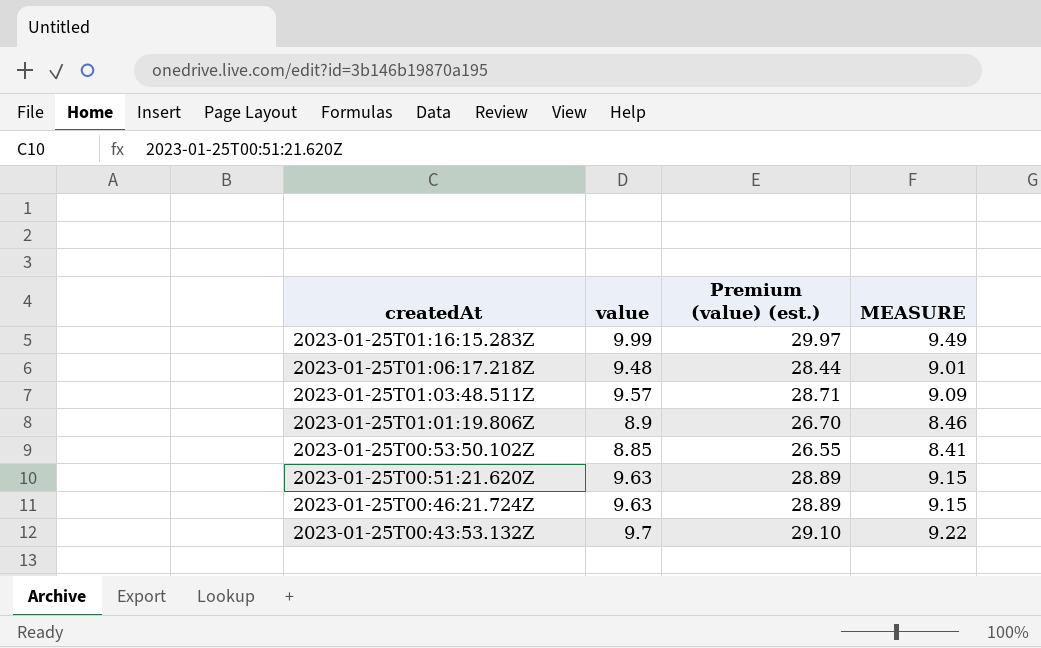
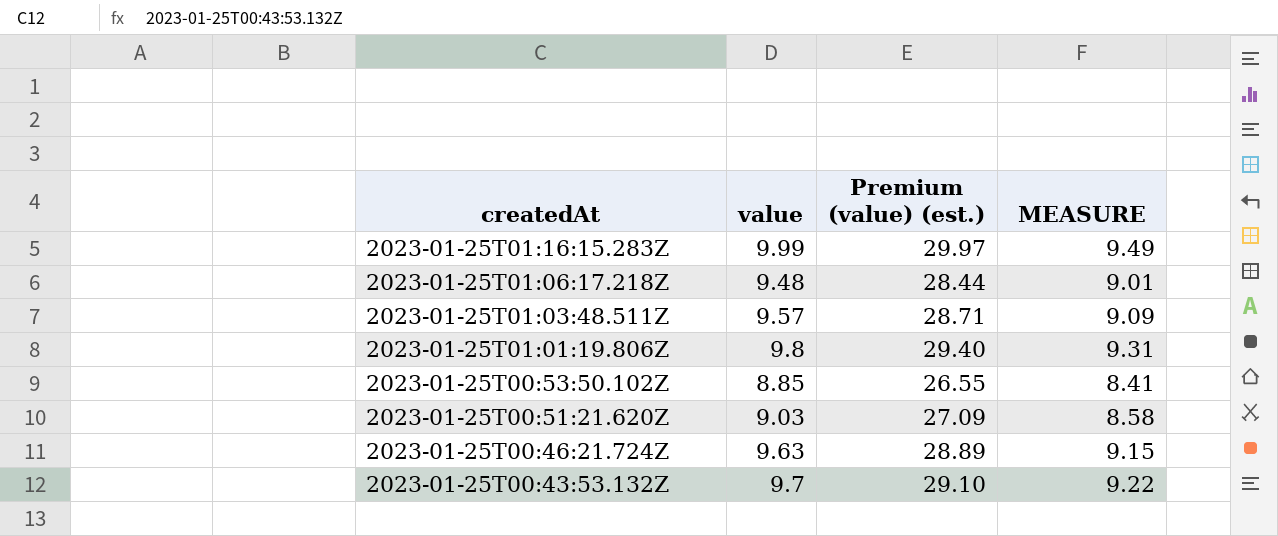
2023-01-25T01:01:19.806Z | value: 8.9 -> 9.8
2023-01-25T01:01:19.806Z | Premium (value) (est.): 26.70 -> 29.40
2023-01-25T01:01:19.806Z | MEASURE: 8.46 -> 9.31
2023-01-25T00:51:21.620Z | value: 9.63 -> 9.03
2023-01-25T00:51:21.620Z | Premium (value) (est.): 28.89 -> 27.09
2023-01-25T00:51:21.620Z | MEASURE: 9.15 -> 8.58

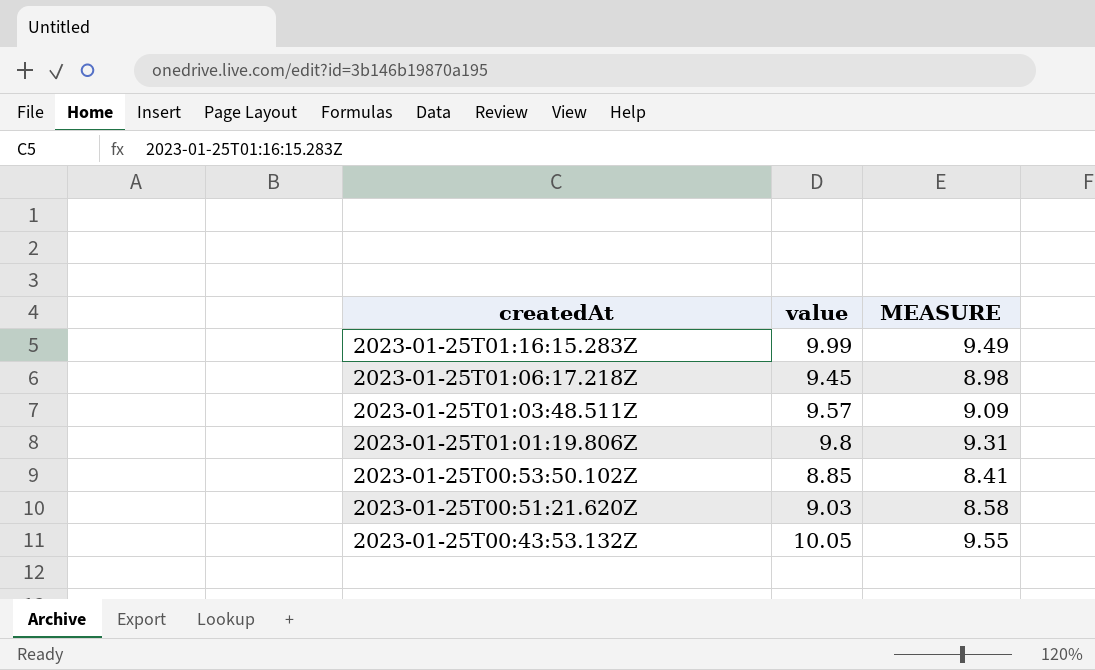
column Premium (value) (est.) | formula: [value] * 3 -> none
row 2023-01-25T00:46:21.724Z: 9.63 | 28.89 | 9.15 -> none
2023-01-25T01:06:17.218Z | value: 9.48 -> 9.45
2023-01-25T01:06:17.218Z | MEASURE: 9.01 -> 8.98
2023-01-25T00:43:53.132Z | value: 9.7 -> 10.05
2023-01-25T00:43:53.132Z | MEASURE: 9.22 -> 9.55

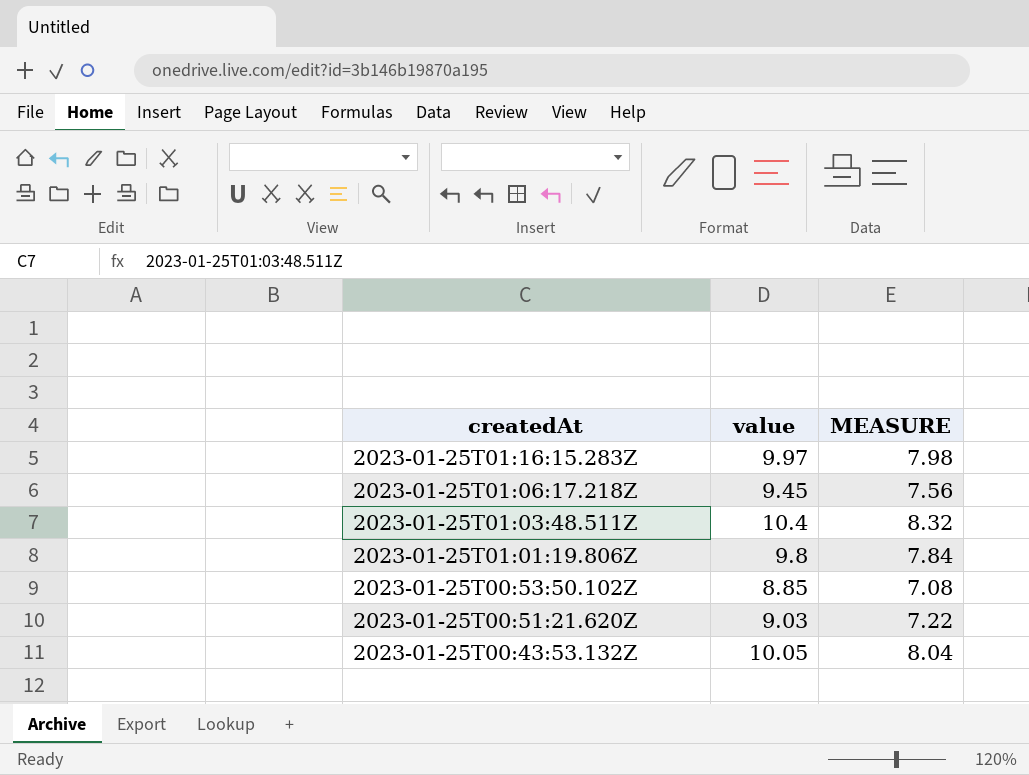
column MEASURE | formula: [value] * 0.95 -> [value] * 0.8
2023-01-25T01:16:15.283Z | value: 9.99 -> 9.97
2023-01-25T01:03:48.511Z | value: 9.57 -> 10.4

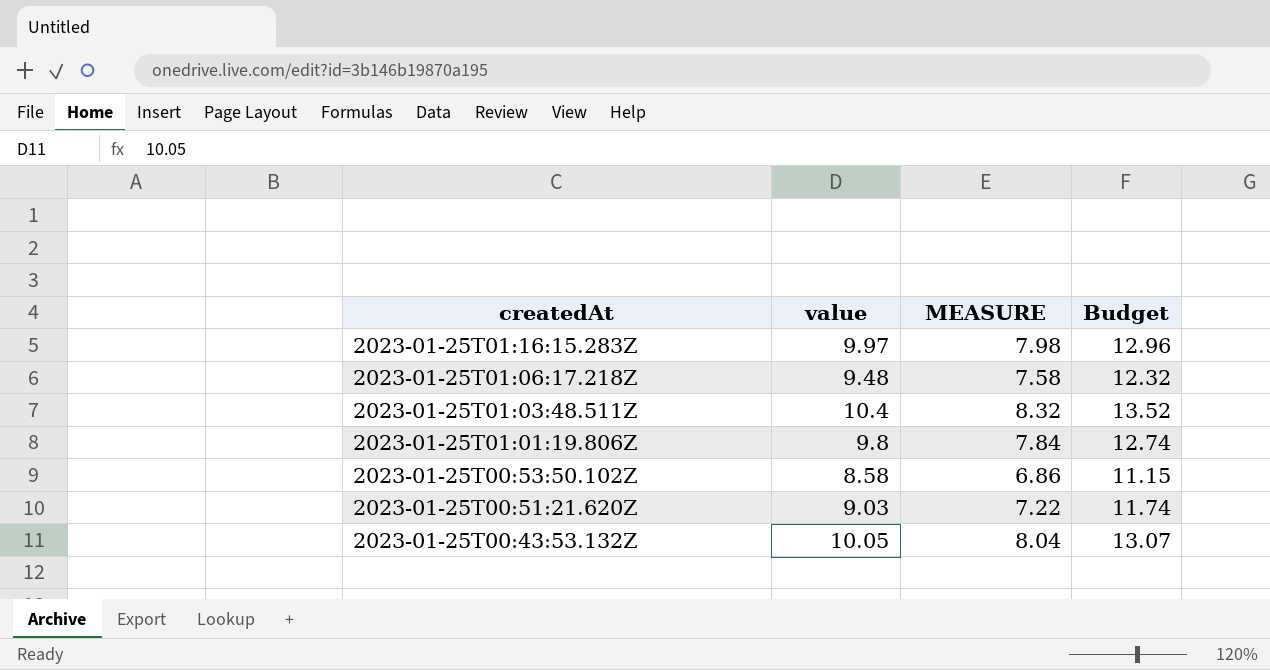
column Budget | formula: none -> [value] * 1.3
2023-01-25T01:06:17.218Z | value: 9.45 -> 9.48
2023-01-25T01:06:17.218Z | MEASURE: 7.56 -> 7.58
2023-01-25T00:53:50.102Z | value: 8.85 -> 8.58
2023-01-25T00:53:50.102Z | MEASURE: 7.08 -> 6.86

